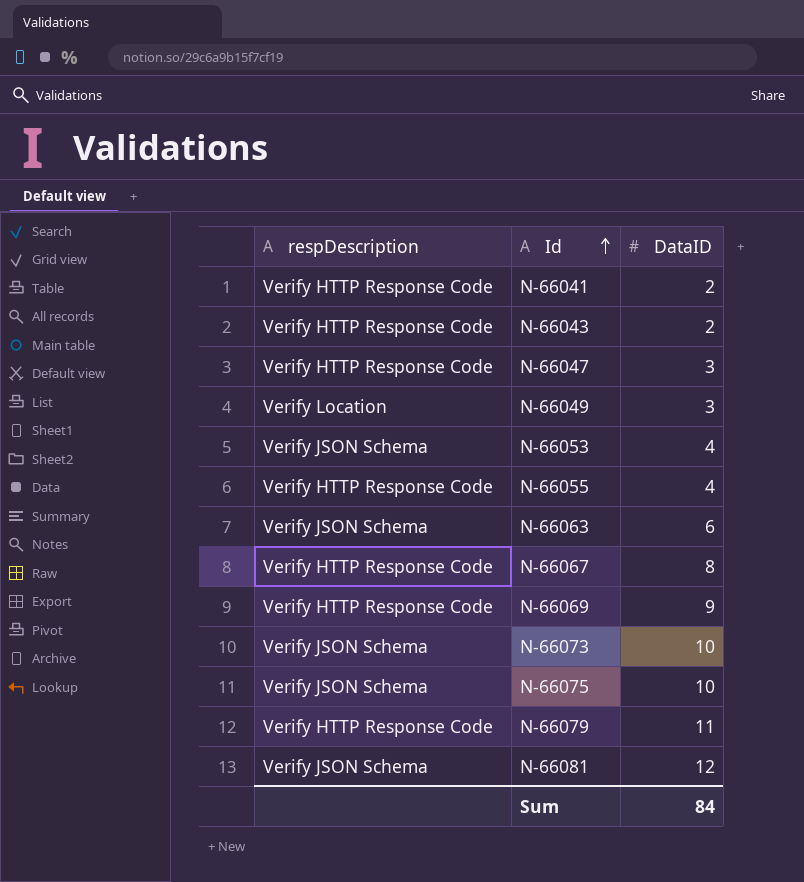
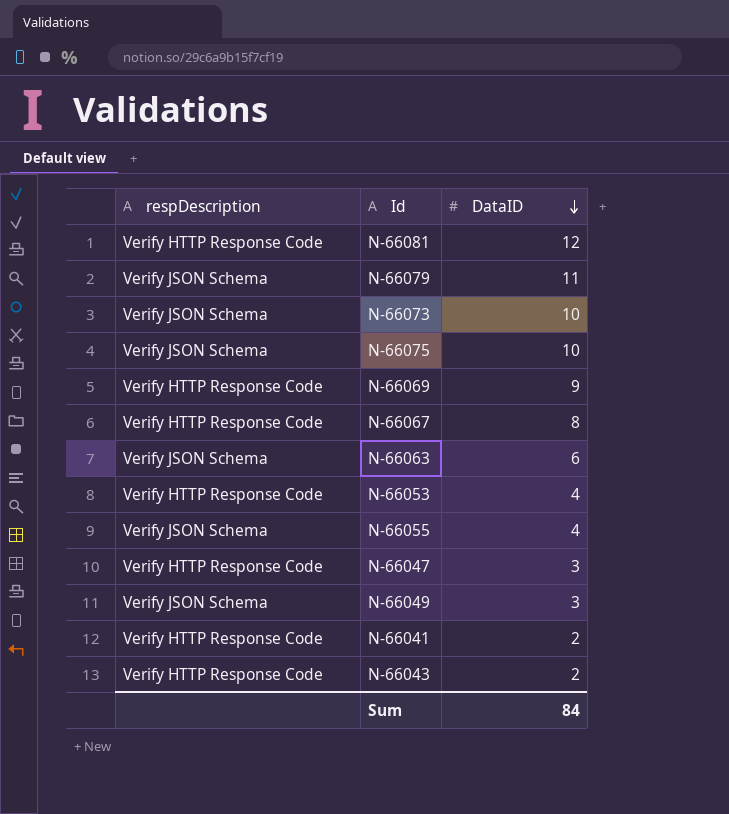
row order: Id ascending -> DataID descending
N-66081 | respDescription: Verify JSON Schema -> Verify HTTP Response Code
N-66079 | respDescription: Verify HTTP Response Code -> Verify JSON Schema
N-66053 | respDescription: Verify JSON Schema -> Verify HTTP Response Code
N-66055 | respDescription: Verify HTTP Response Code -> Verify JSON Schema
N-66049 | respDescription: Verify Location -> Verify JSON Schema

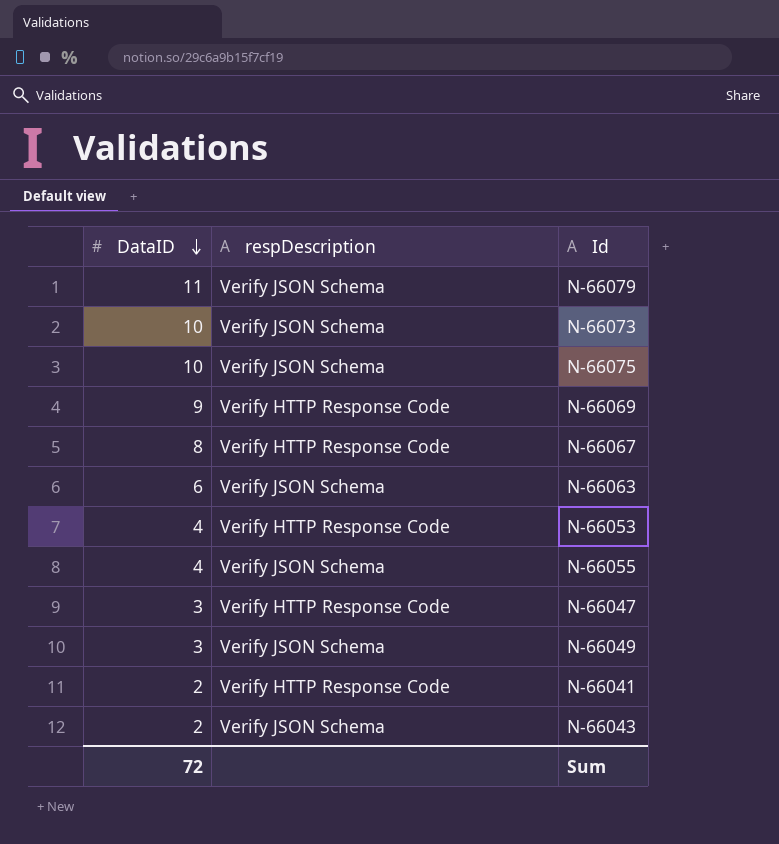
column DataID | position: 3 -> 1
row N-66081: Verify HTTP Response Code | 12 -> none
N-66043 | respDescription: Verify HTTP Response Code -> Verify JSON Schema
Sum | DataID: 84 -> 72

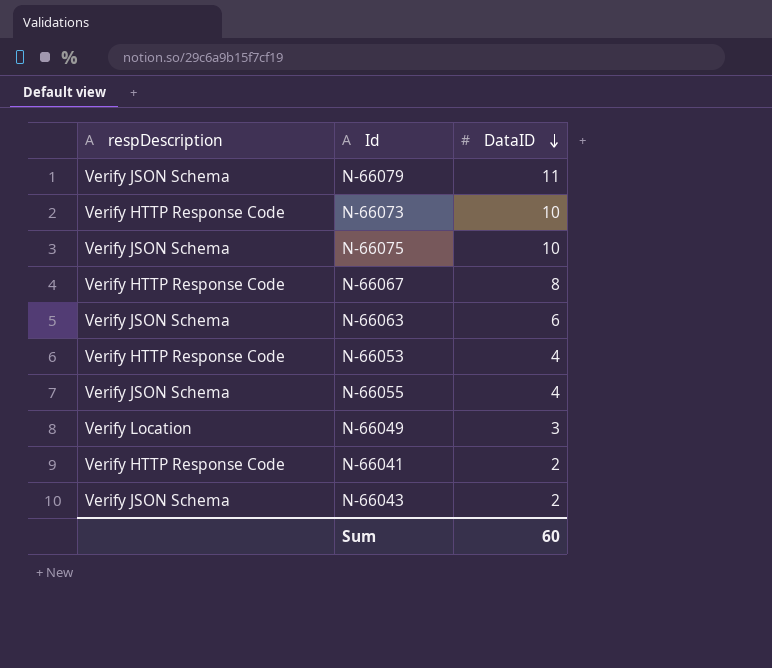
column DataID | position: 1 -> 3
row N-66069: 9 | Verify HTTP Response Code -> none
row N-66047: 3 | Verify HTTP Response Code -> none
N-66073 | respDescription: Verify JSON Schema -> Verify HTTP Response Code
N-66049 | respDescription: Verify JSON Schema -> Verify Location
Sum | DataID: 72 -> 60

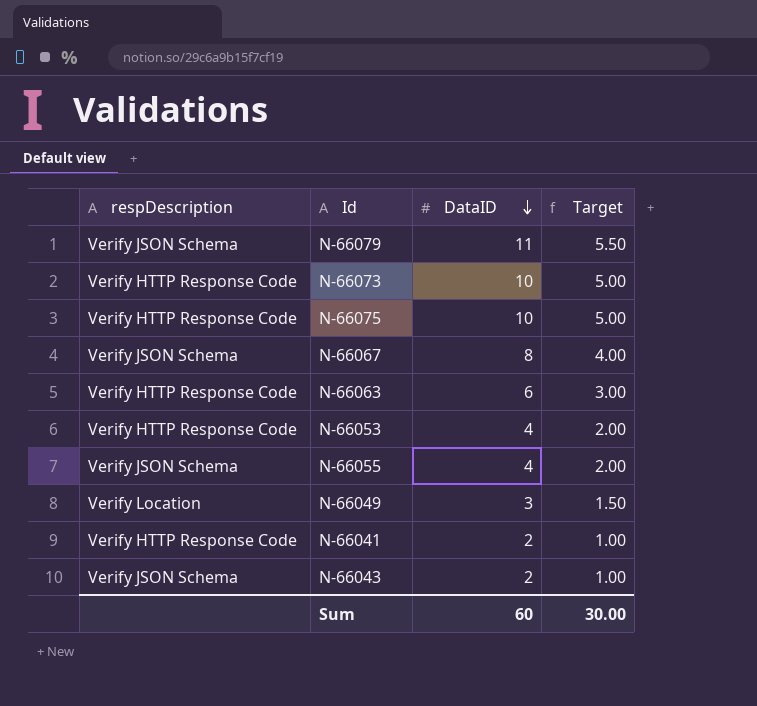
column Target | formula: none -> [DataID] * 0.5
N-66075 | respDescription: Verify JSON Schema -> Verify HTTP Response Code
N-66067 | respDescription: Verify HTTP Response Code -> Verify JSON Schema
N-66063 | respDescription: Verify JSON Schema -> Verify HTTP Response Code

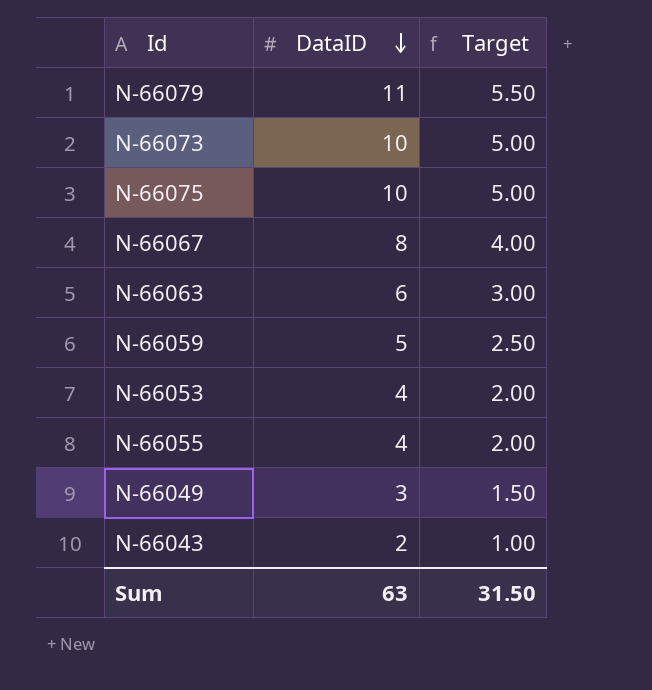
column respDescription | position: 1 -> none
row N-66041: Verify HTTP Response Code | 2 | 1.00 -> none
row N-66059: none -> 5 | 2.50
Sum | DataID: 60 -> 63
Sum | Target: 30.00 -> 31.50

